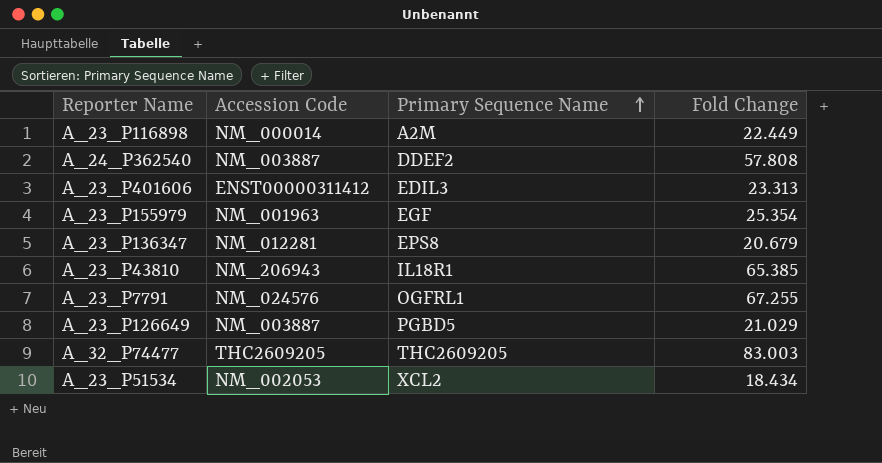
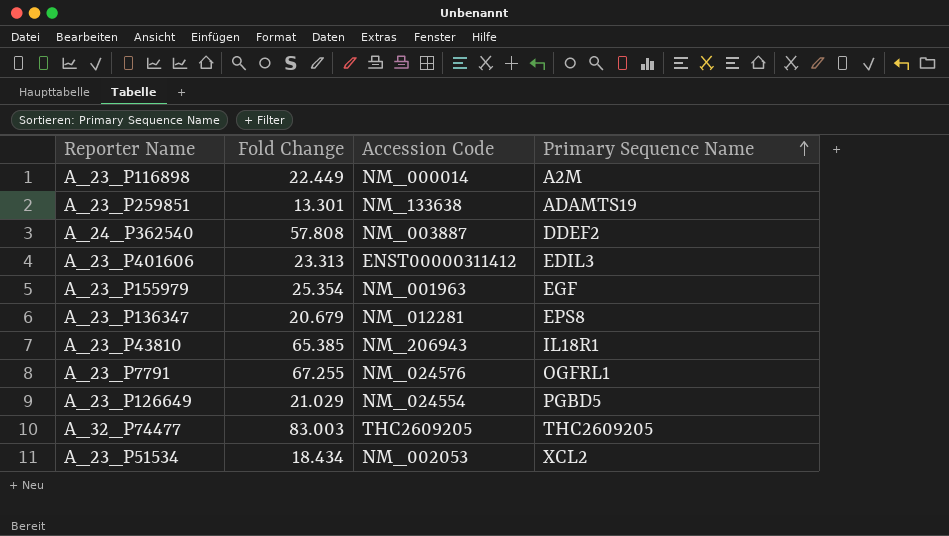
column Fold Change | position: 4 -> 2
row A_23_P259851: none -> 13.301 | NM_133638 | ADAMTS19
A_23_P126649 | Accession Code: NM_003887 -> NM_024554

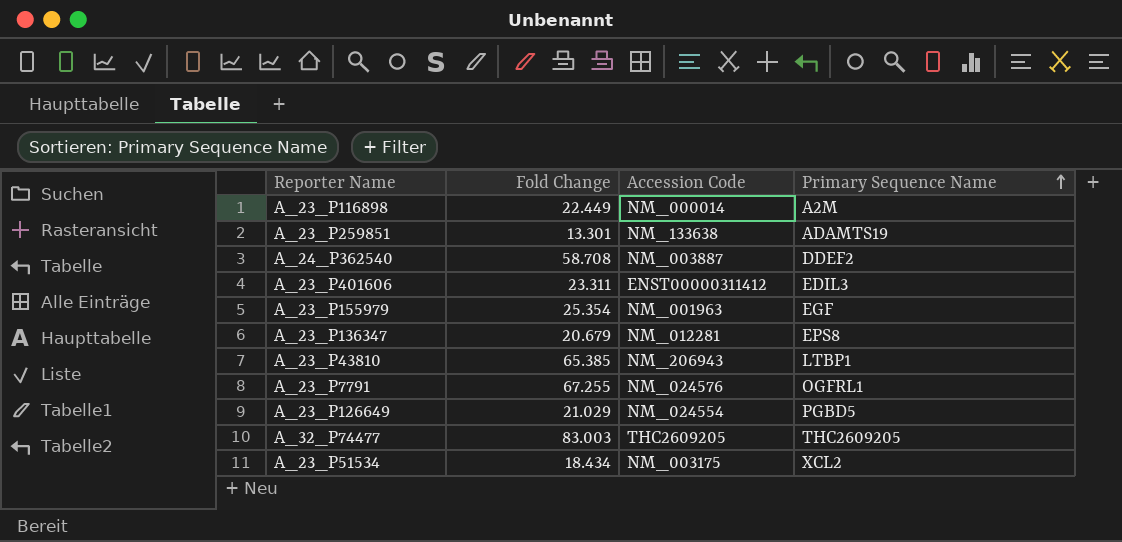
A_24_P362540 | Fold Change: 57.808 -> 58.708
A_23_P401606 | Fold Change: 23.313 -> 23.311
A_23_P43810 | Primary Sequence Name: IL18R1 -> LTBP1
A_23_P51534 | Accession Code: NM_002053 -> NM_003175

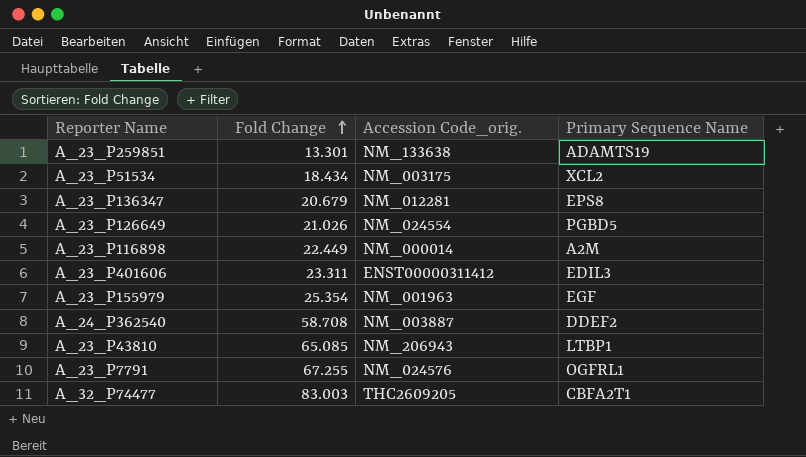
row order: Primary Sequence Name ascending -> Fold Change ascending
column name: Accession Code -> Accession Code_orig.
A_23_P126649 | Fold Change: 21.029 -> 21.026
A_23_P43810 | Fold Change: 65.385 -> 65.085
A_32_P74477 | Primary Sequence Name: THC2609205 -> CBFA2T1

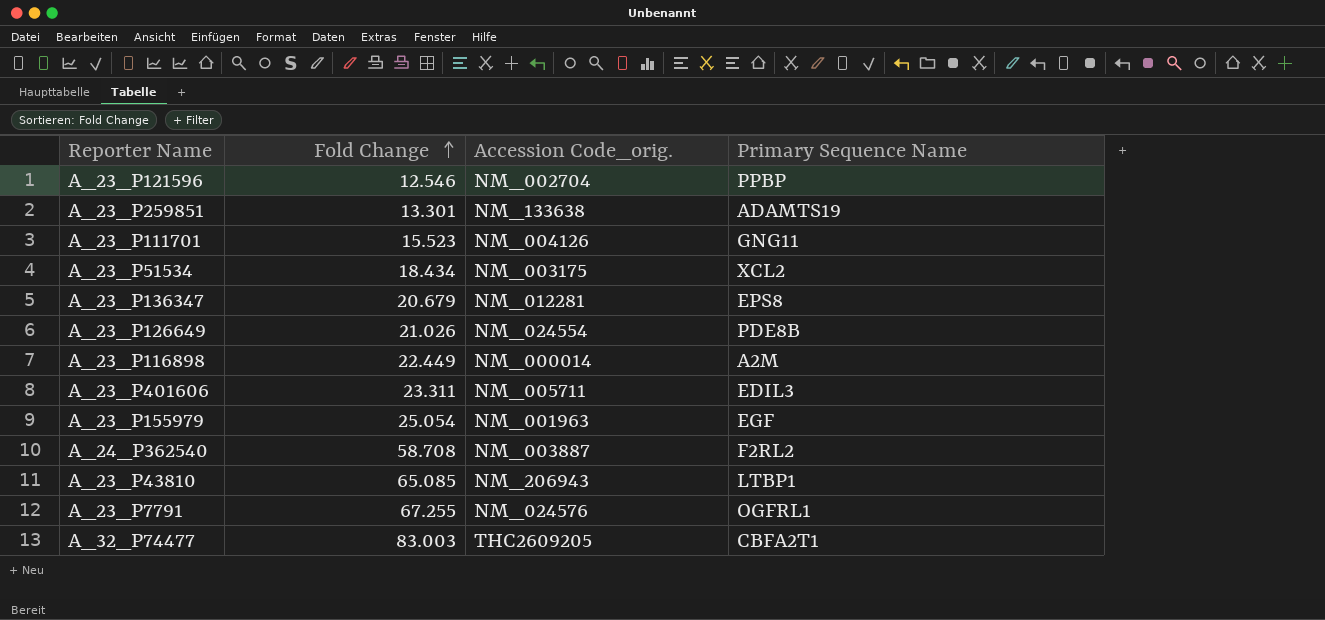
row A_23_P121596: none -> 12.546 | NM_002704 | PPBP
row A_23_P111701: none -> 15.523 | NM_004126 | GNG11
A_23_P126649 | Primary Sequence Name: PGBD5 -> PDE8B
A_23_P401606 | Accession Code_orig.: ENST00000311412 -> NM_005711
A_23_P155979 | Fold Change: 25.354 -> 25.054
A_24_P362540 | Primary Sequence Name: DDEF2 -> F2RL2

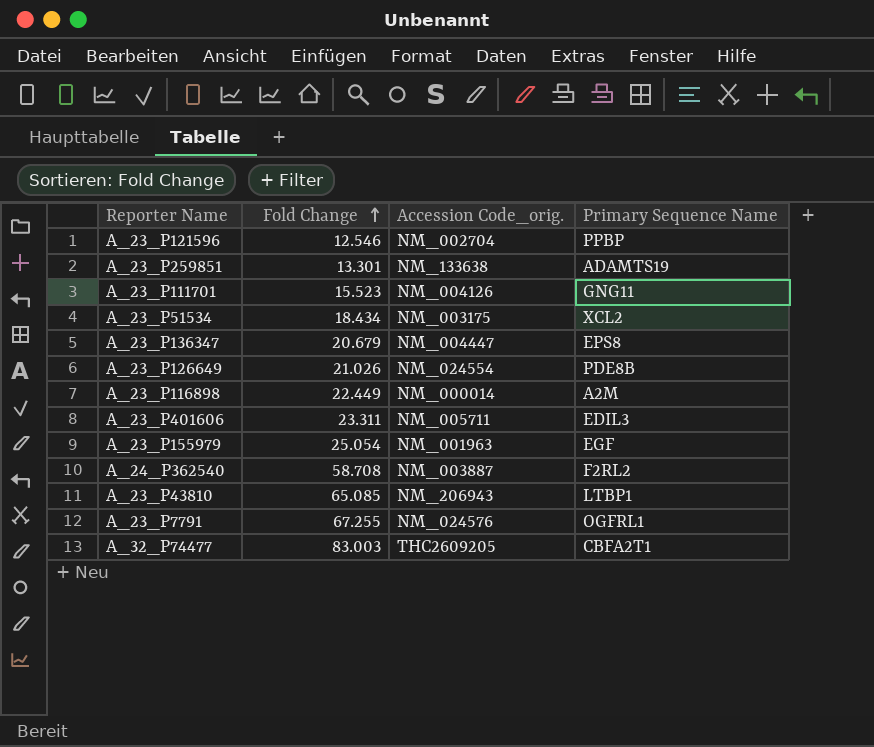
A_23_P136347 | Accession Code_orig.: NM_012281 -> NM_004447

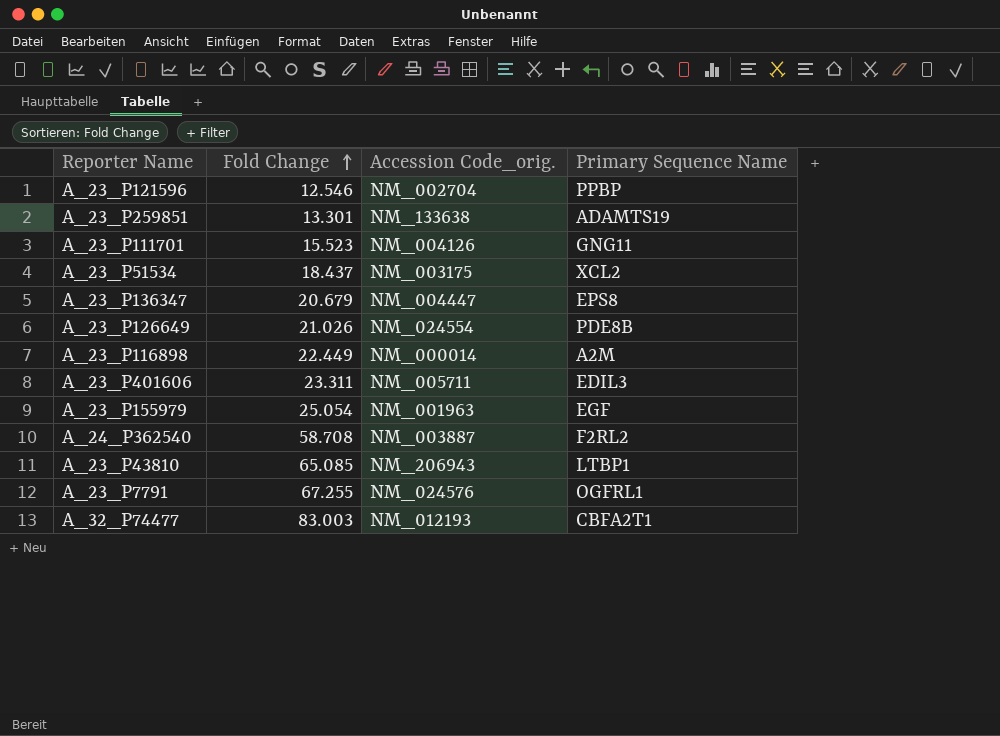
A_23_P51534 | Fold Change: 18.434 -> 18.437
A_32_P74477 | Accession Code_orig.: THC2609205 -> NM_012193

